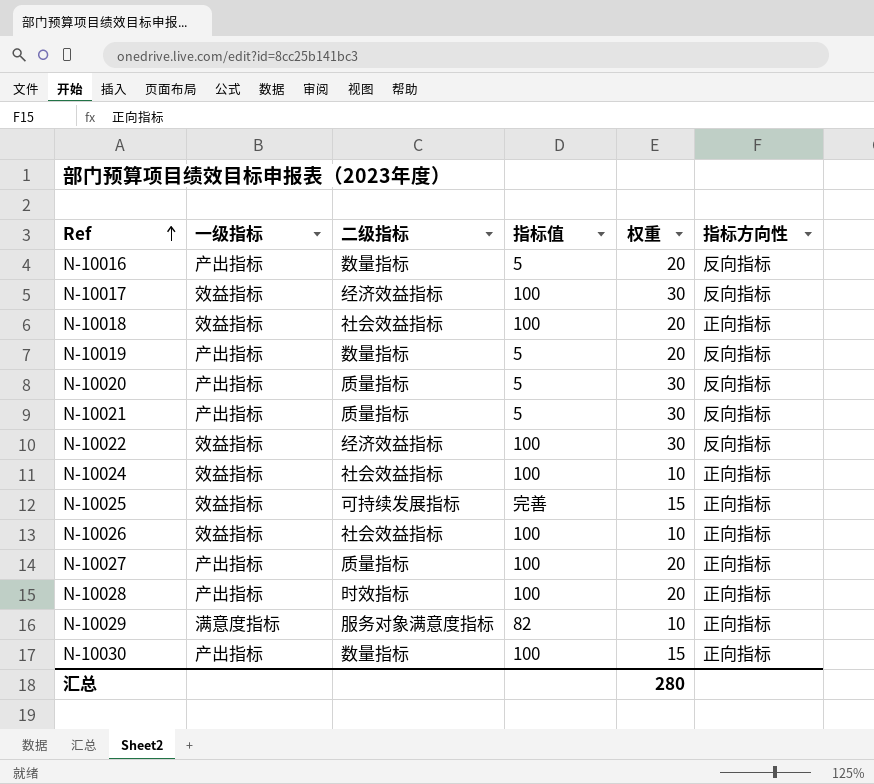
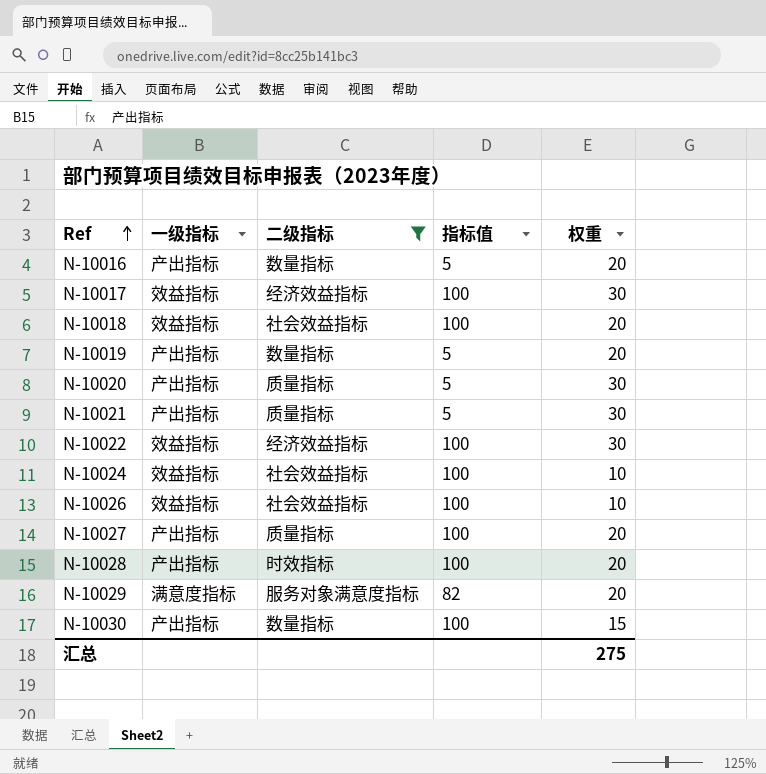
filter: none -> 二级指标 != 可持续发展指标
column 指标方向性 | position: 6 -> none
N-10029 | 权重: 10 -> 20
汇总 | 权重: 280 -> 275

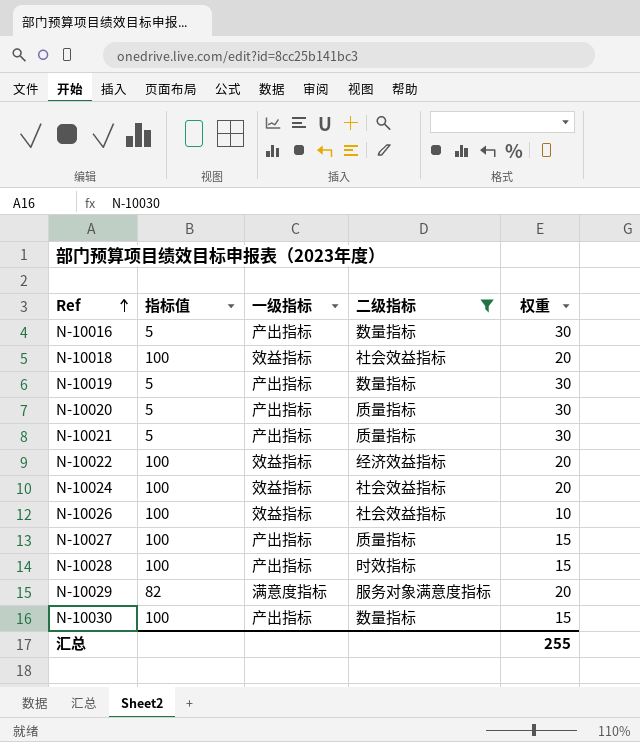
column 指标值 | position: 4 -> 2
row N-10017: 效益指标 | 经济效益指标 | 100 | 30 -> none
N-10016 | 权重: 20 -> 30
N-10019 | 权重: 20 -> 30
N-10022 | 权重: 30 -> 20
N-10024 | 权重: 10 -> 20
N-10027 | 权重: 20 -> 15
N-10028 | 权重: 20 -> 15
汇总 | 权重: 275 -> 255

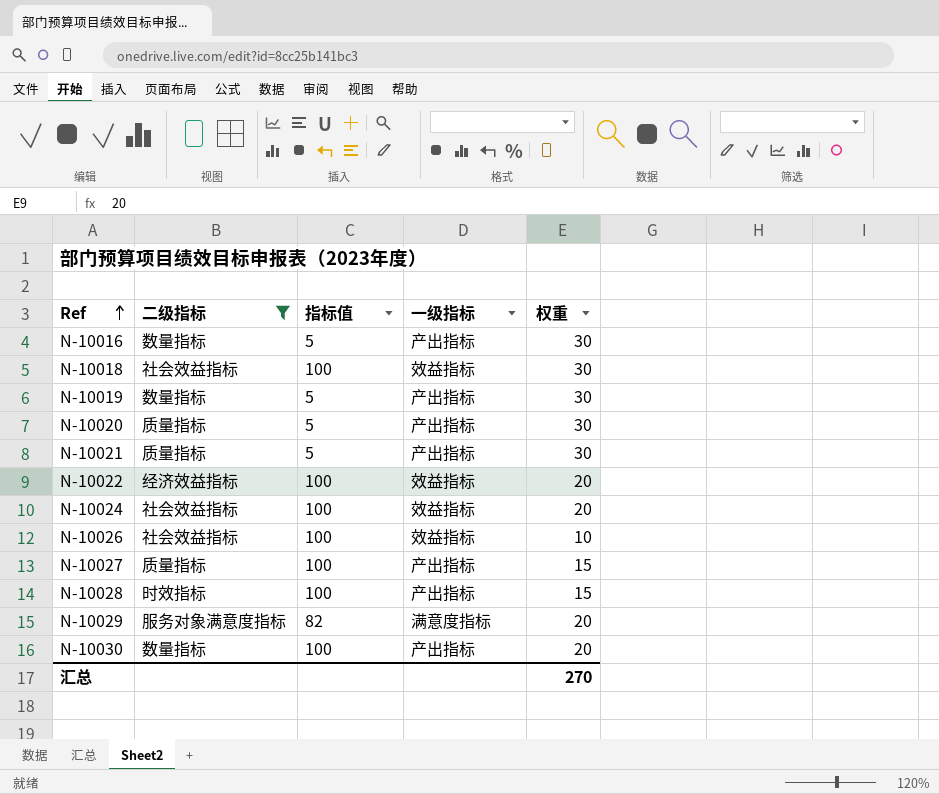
column 二级指标 | position: 4 -> 2
N-10018 | 权重: 20 -> 30
N-10030 | 权重: 15 -> 20
汇总 | 权重: 255 -> 270

